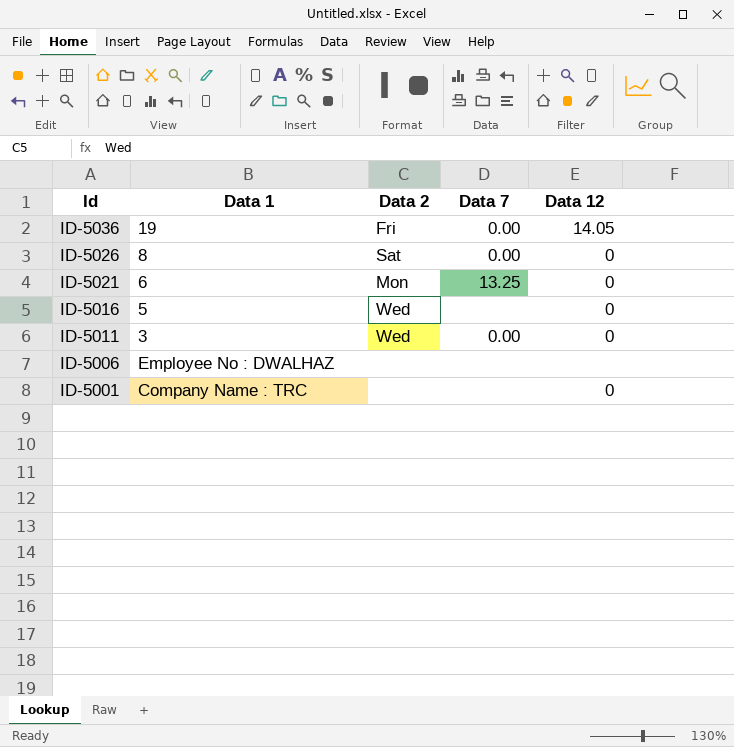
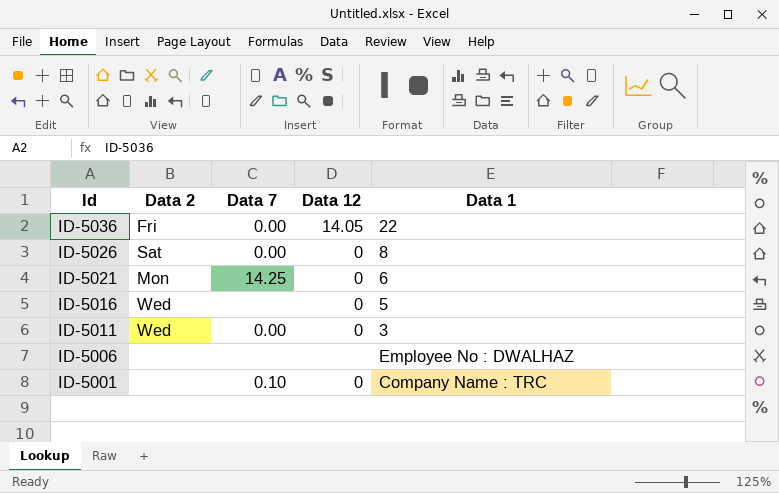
column Data 1 | position: 2 -> 5
ID-5036 | Data 1: 19 -> 22
ID-5021 | Data 7: 13.25 -> 14.25
ID-5001 | Data 7: none -> 0.10

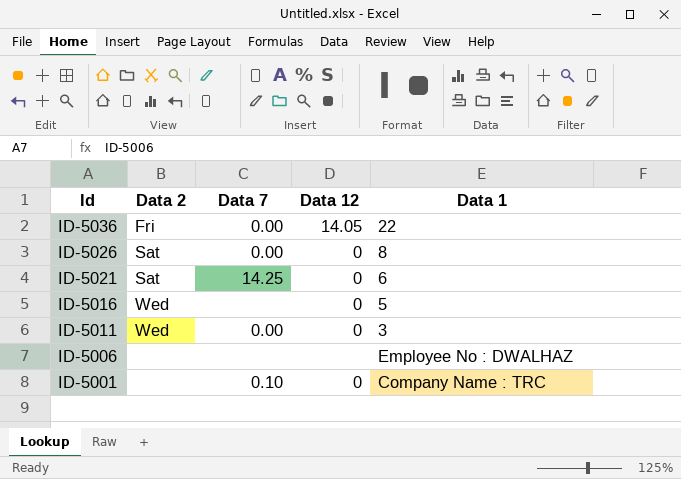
ID-5021 | Data 2: Mon -> Sat

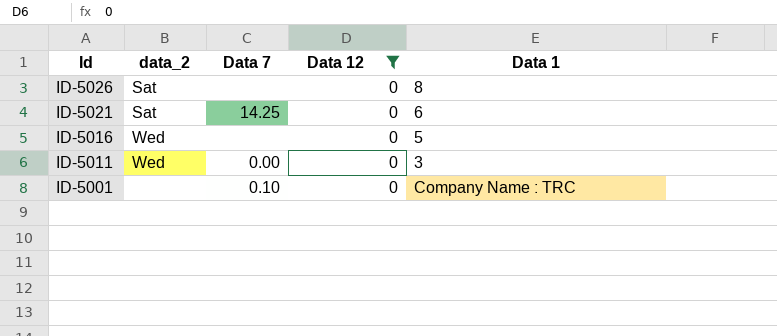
filter: none -> Data 12 = 0
column name: Data 2 -> data_2
ID-5026 | Data 7: 0.00 -> none

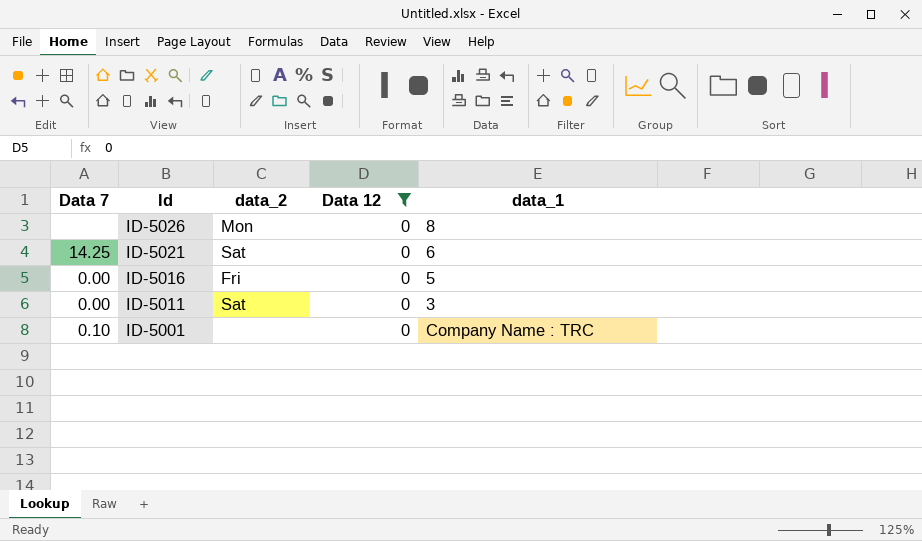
column Data 7 | position: 3 -> 1
column name: Data 1 -> data_1
ID-5026 | data_2: Sat -> Mon
ID-5016 | Data 7: none -> 0.00
ID-5016 | data_2: Wed -> Fri
ID-5011 | data_2: Wed -> Sat

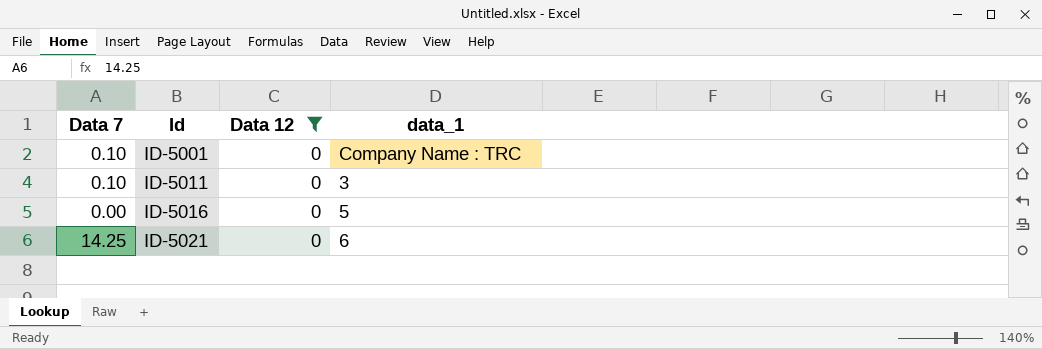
row order: Id descending -> Id ascending
column data_2 | position: 3 -> none
row ID-5026: none | Mon | 0 | 8 -> none
ID-5011 | Data 7: 0.00 -> 0.10

